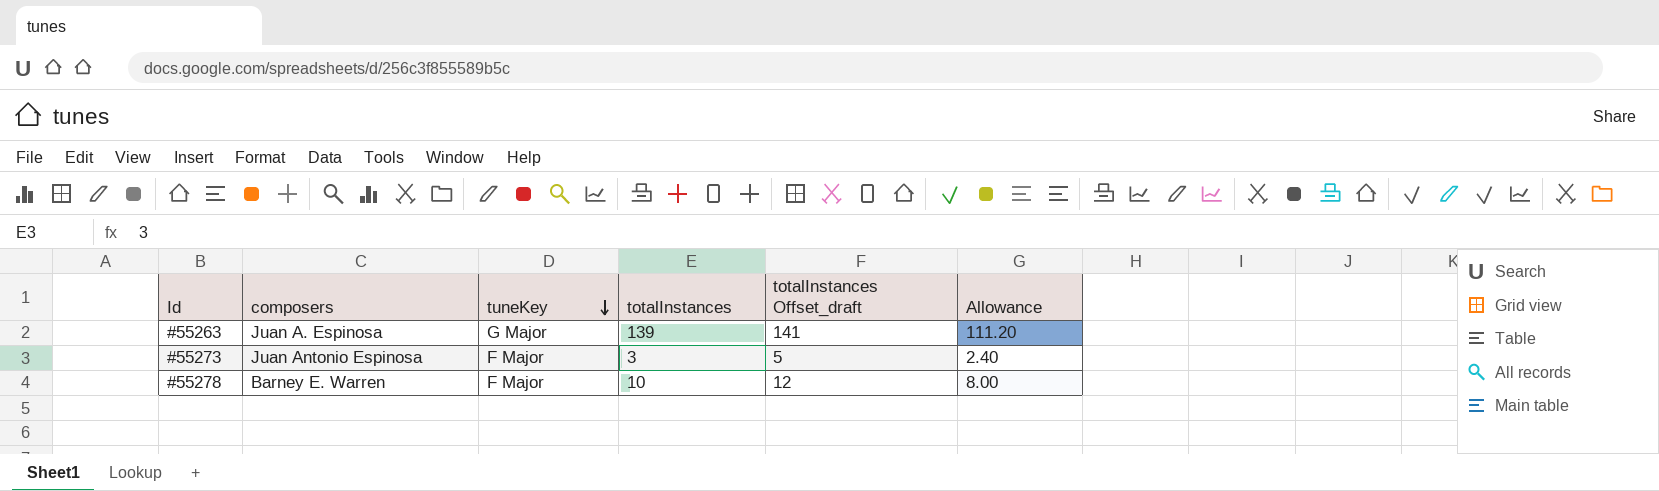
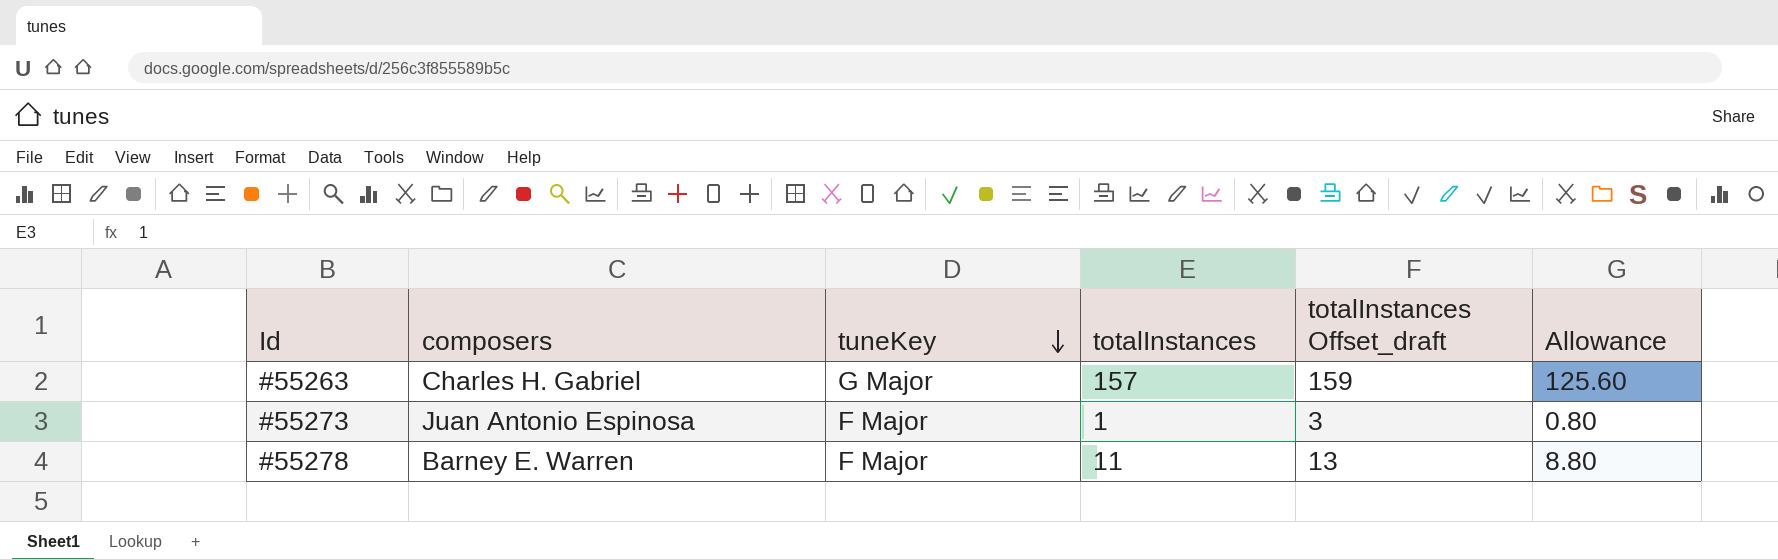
#55263 | composers: Juan A. Espinosa -> Charles H. Gabriel
#55263 | totalInstances: 139 -> 157
#55263 | totalInstances Offset_draft: 141 -> 159
#55263 | Allowance: 111.20 -> 125.60
#55273 | totalInstances: 3 -> 1
#55273 | totalInstances Offset_draft: 5 -> 3
#55273 | Allowance: 2.40 -> 0.80
#55278 | totalInstances: 10 -> 11
#55278 | totalInstances Offset_draft: 12 -> 13
#55278 | Allowance: 8.00 -> 8.80

